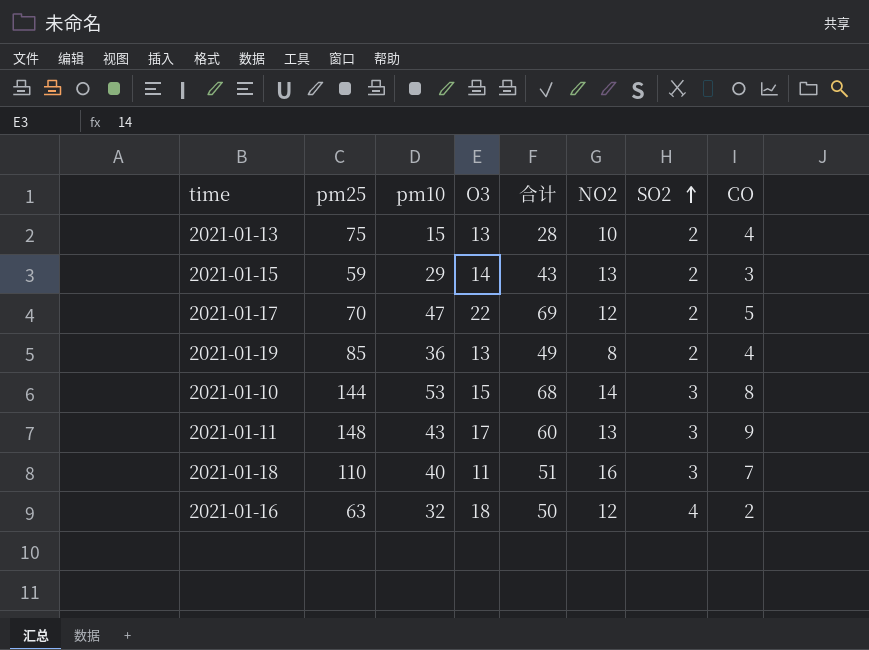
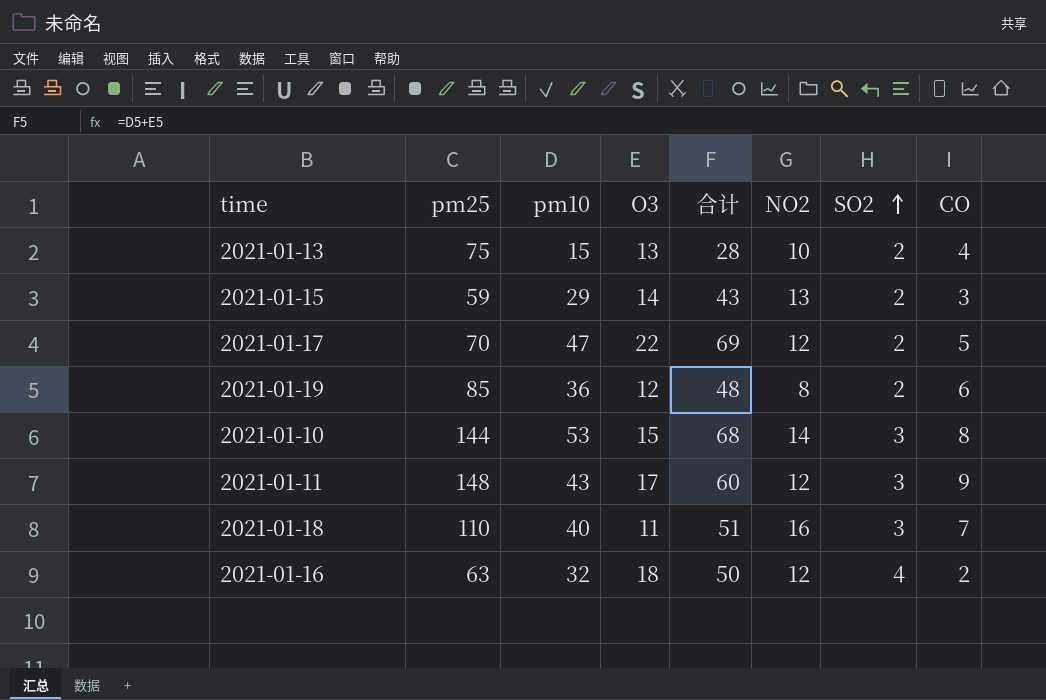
2021-01-19 | O3: 13 -> 12
2021-01-19 | 合计: 49 -> 48
2021-01-19 | CO: 4 -> 6
2021-01-11 | NO2: 13 -> 12

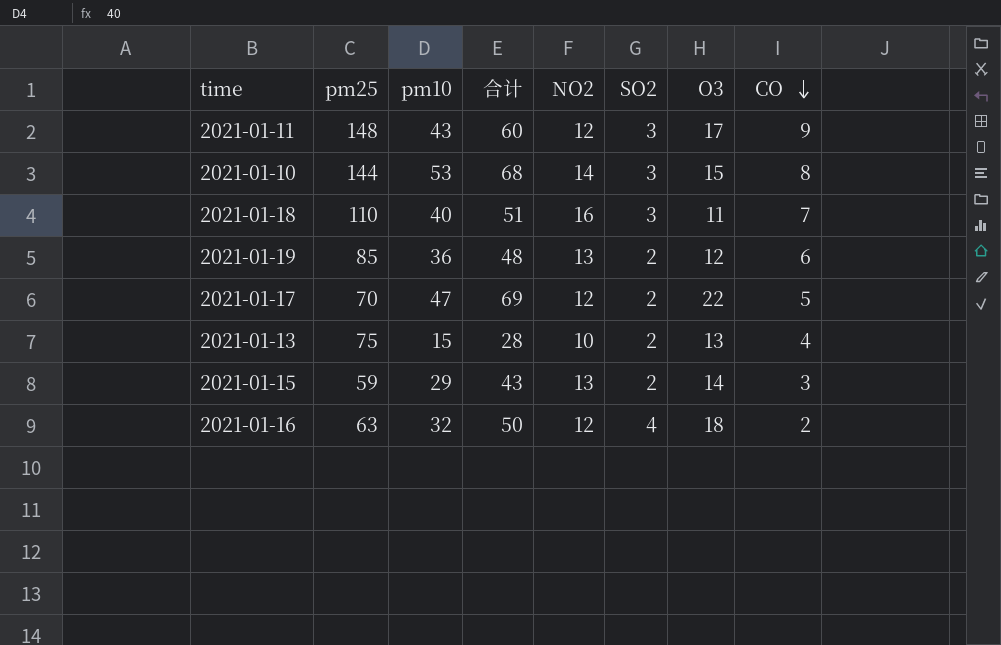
row order: SO2 ascending -> CO descending
column O3 | position: 4 -> 7
2021-01-19 | NO2: 8 -> 13

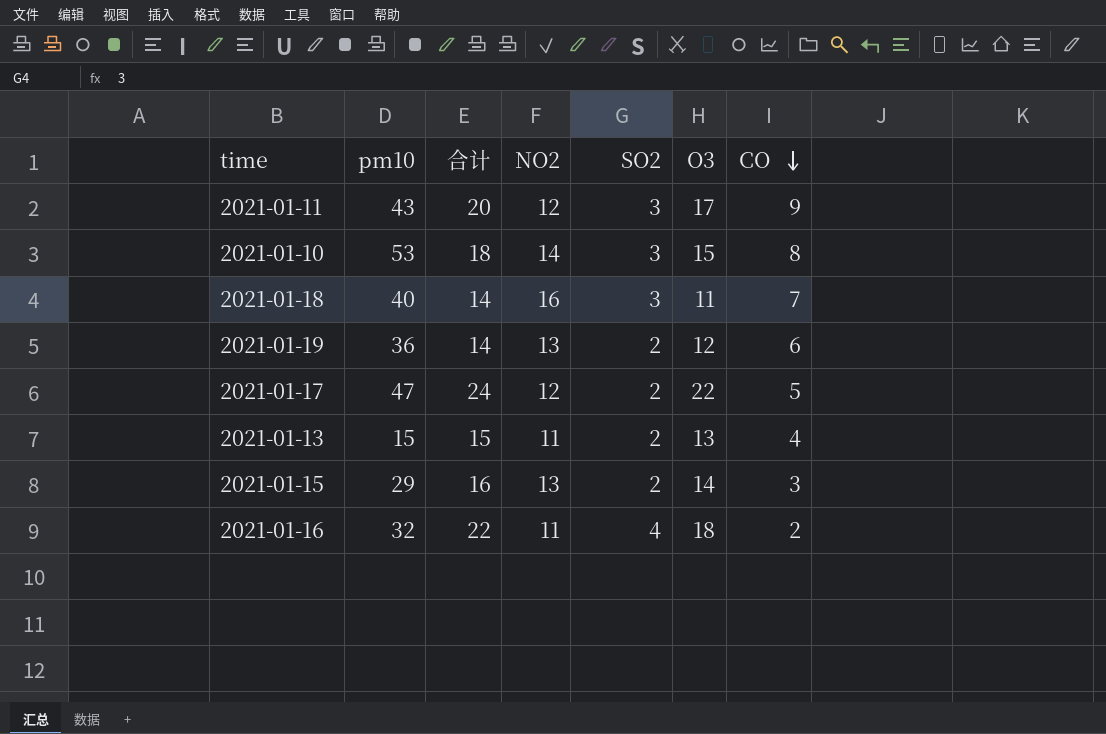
column pm25 | position: 2 -> none
column 合计 | formula: [pm10] + [O3] -> [SO2] + [O3]
2021-01-13 | NO2: 10 -> 11
2021-01-16 | NO2: 12 -> 11

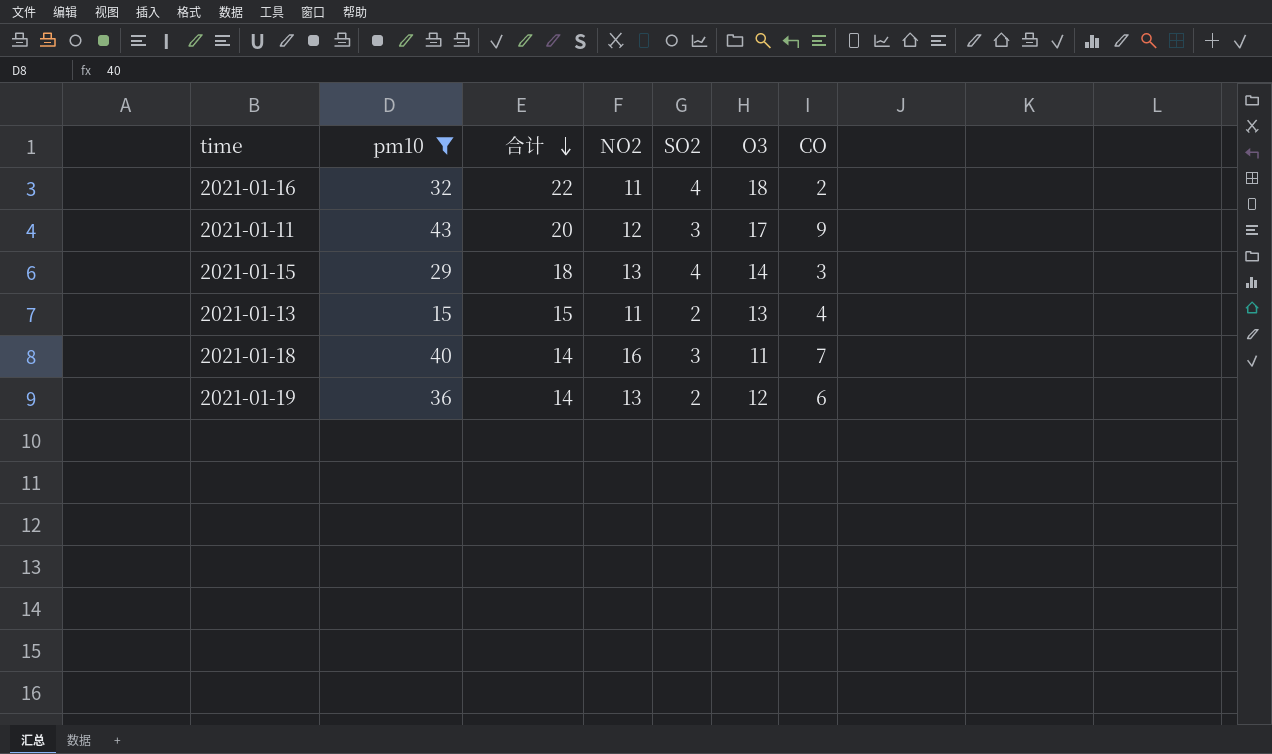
filter: none -> pm10 <= 43
row order: CO descending -> 合计 descending
2021-01-15 | 合计: 16 -> 18
2021-01-15 | SO2: 2 -> 4

